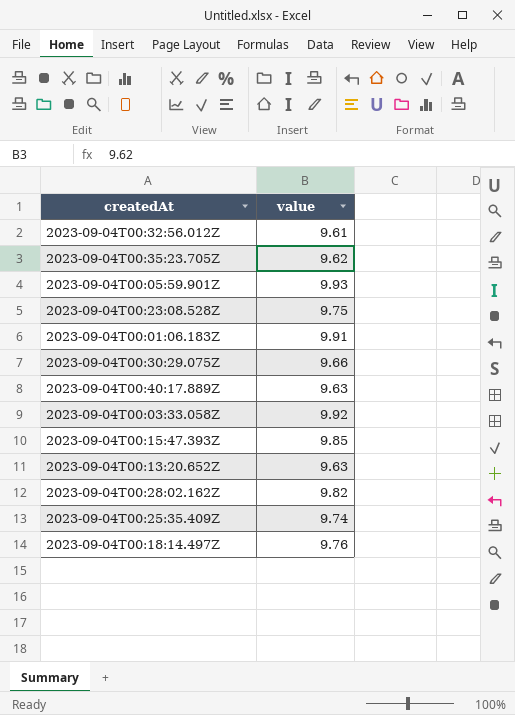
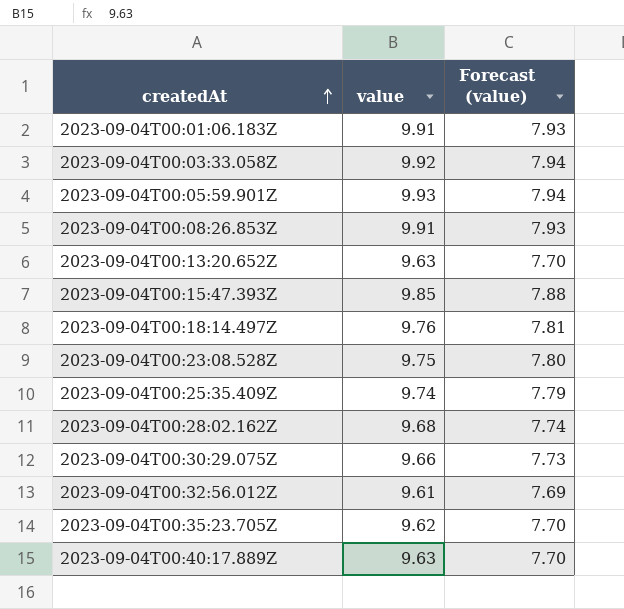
row order: none -> createdAt ascending
column Forecast (value) | formula: none -> [value] * 0.8
row 2023-09-04T00:08:26.853Z: none -> 9.91 | 7.93
2023-09-04T00:28:02.162Z | value: 9.82 -> 9.68

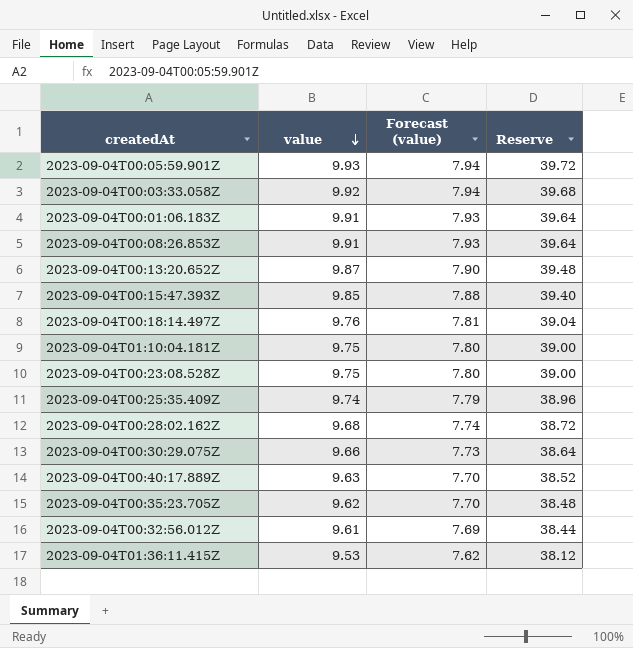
row order: createdAt ascending -> value descending
column Reserve | formula: none -> [value] * 4
2023-09-04T00:13:20.652Z | value: 9.63 -> 9.87
2023-09-04T00:13:20.652Z | Forecast (value): 7.70 -> 7.90
row 2023-09-04T01:10:04.181Z: none -> 9.75 | 7.80 | 39.00
row 2023-09-04T01:36:11.415Z: none -> 9.53 | 7.62 | 38.12

